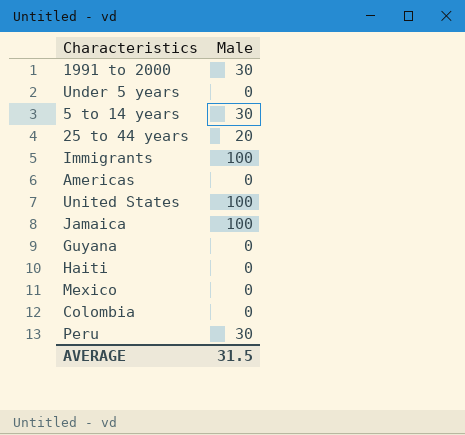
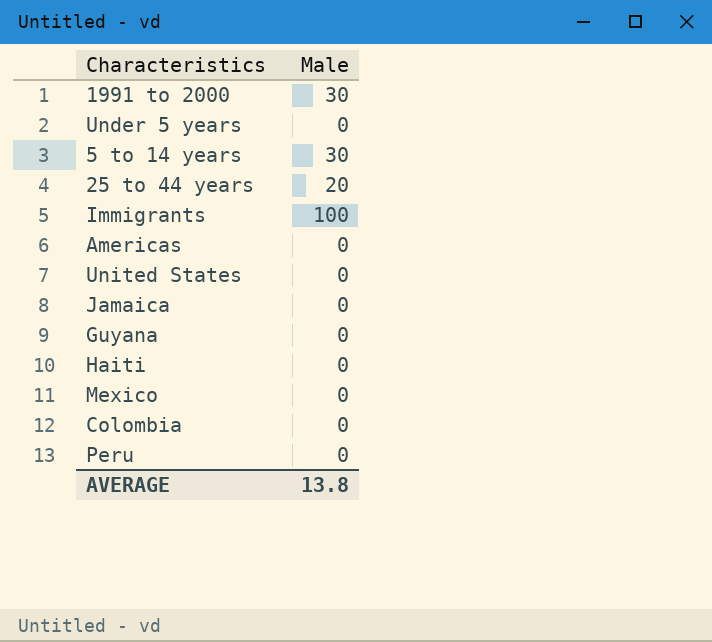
United States | Male: 100 -> 0
Jamaica | Male: 100 -> 0
Peru | Male: 30 -> 0
AVERAGE | Male: 31.5 -> 13.8

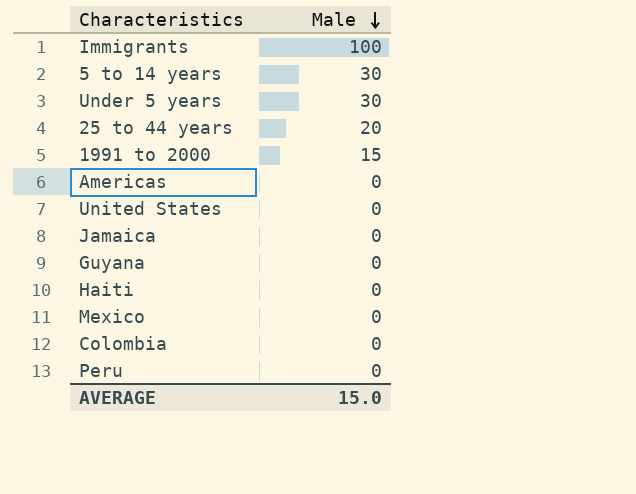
row order: none -> Male descending
Under 5 years | Male: 0 -> 30
1991 to 2000 | Male: 30 -> 15
AVERAGE | Male: 13.8 -> 15.0

